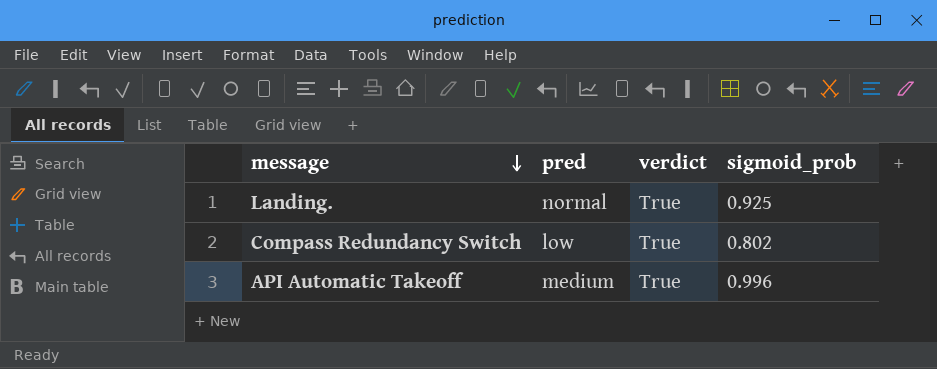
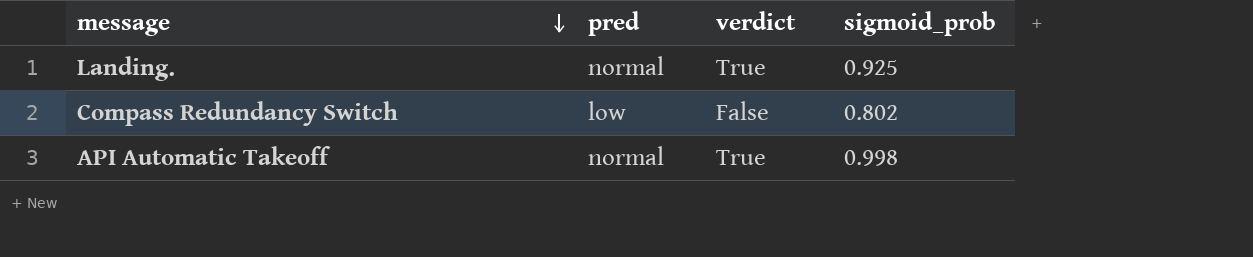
Compass Redundancy Switch | verdict: True -> False
API Automatic Takeoff | pred: medium -> normal
API Automatic Takeoff | sigmoid_prob: 0.996 -> 0.998

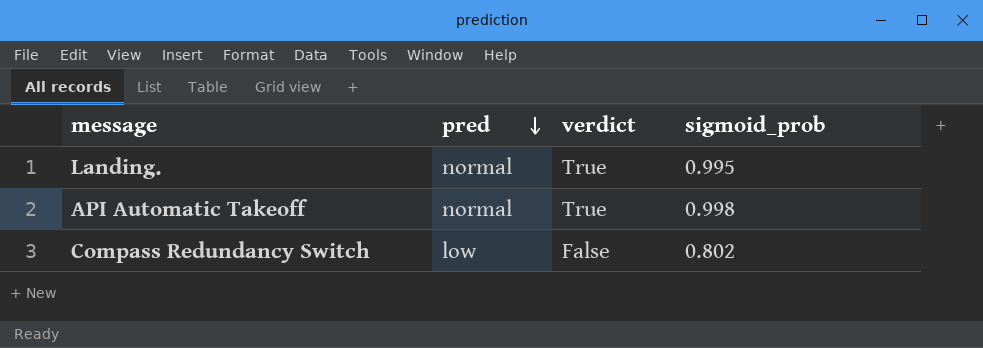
row order: message descending -> pred descending
Landing. | sigmoid_prob: 0.925 -> 0.995

